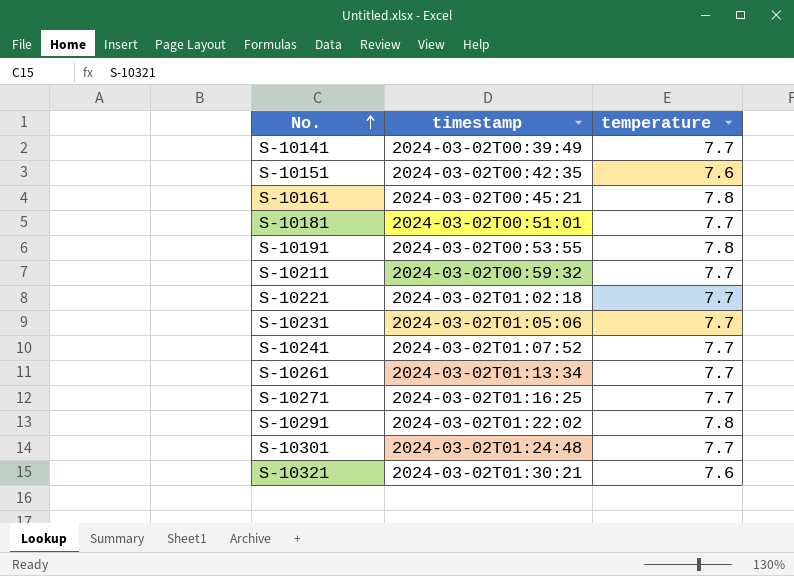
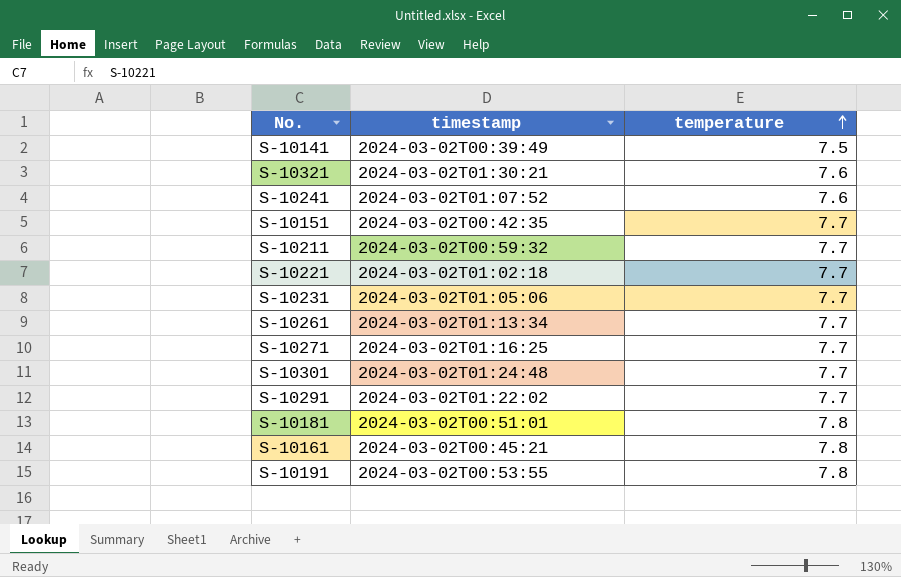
row order: No. ascending -> temperature ascending
S-10141 | temperature: 7.7 -> 7.5
S-10241 | temperature: 7.7 -> 7.6
S-10151 | temperature: 7.6 -> 7.7
S-10291 | temperature: 7.8 -> 7.7
S-10181 | temperature: 7.7 -> 7.8

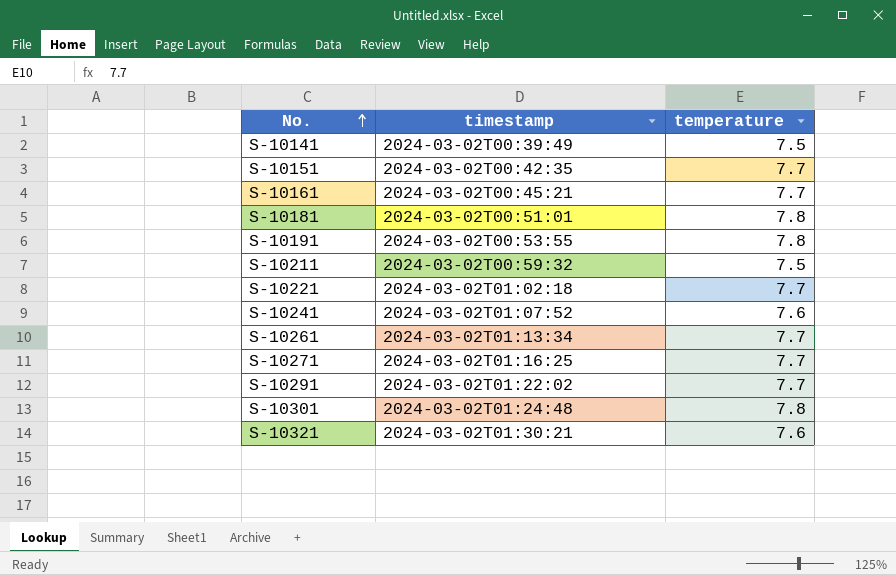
row order: temperature ascending -> No. ascending
row S-10231: 2024-03-02T01:05:06 | 7.7 -> none
S-10161 | temperature: 7.8 -> 7.7
S-10211 | temperature: 7.7 -> 7.5
S-10301 | temperature: 7.7 -> 7.8

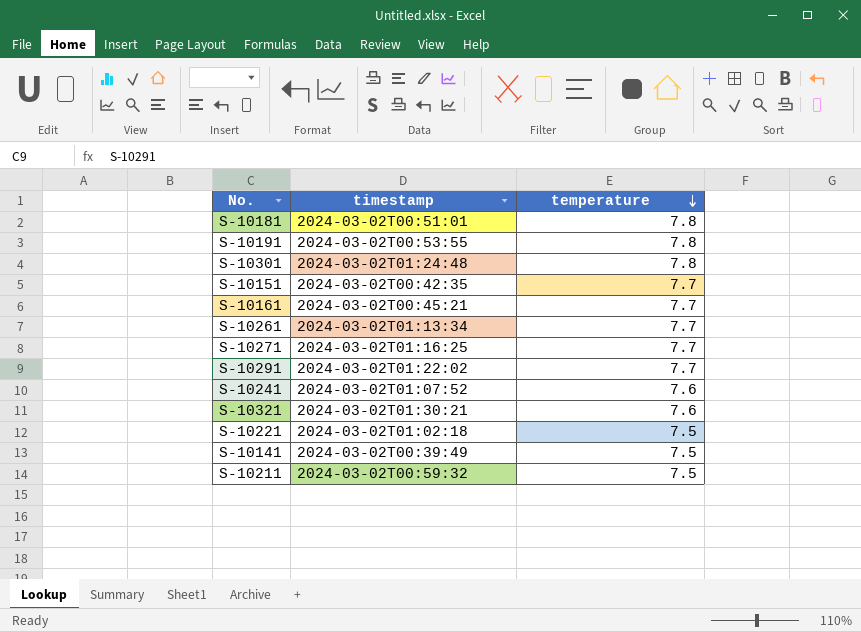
row order: No. ascending -> temperature descending
S-10221 | temperature: 7.7 -> 7.5

